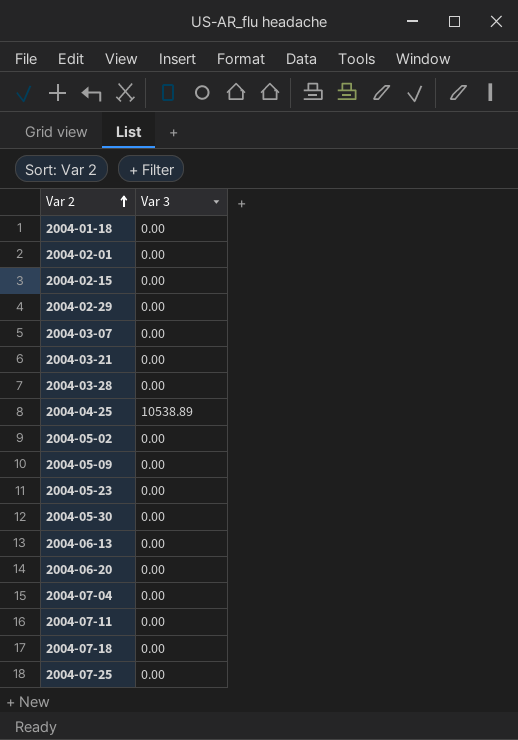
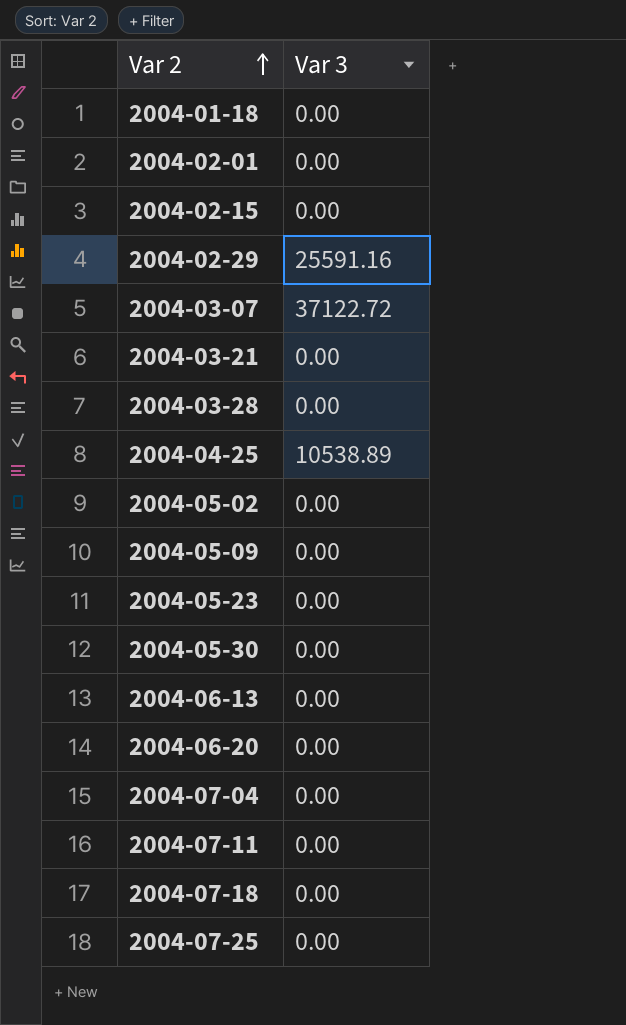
2004-02-29 | Var 3: 0.00 -> 25591.16
2004-03-07 | Var 3: 0.00 -> 37122.72

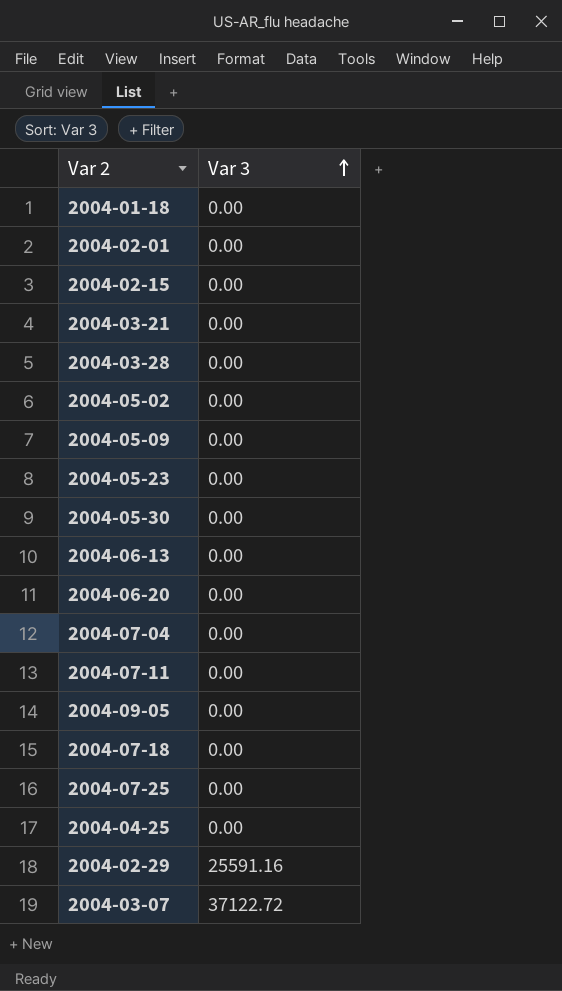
row order: Var 2 ascending -> Var 3 ascending
row 2004-09-05: none -> 0.00
2004-04-25 | Var 3: 10538.89 -> 0.00

